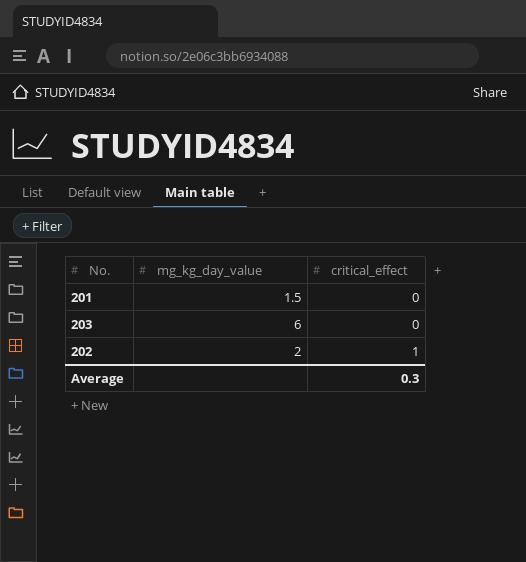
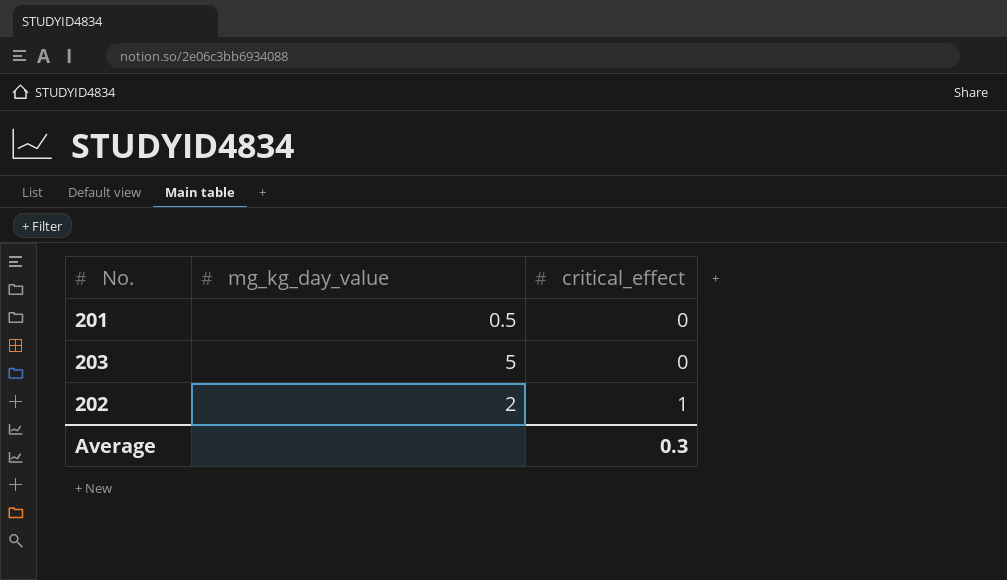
201 | mg_kg_day_value: 1.5 -> 0.5
203 | mg_kg_day_value: 6 -> 5

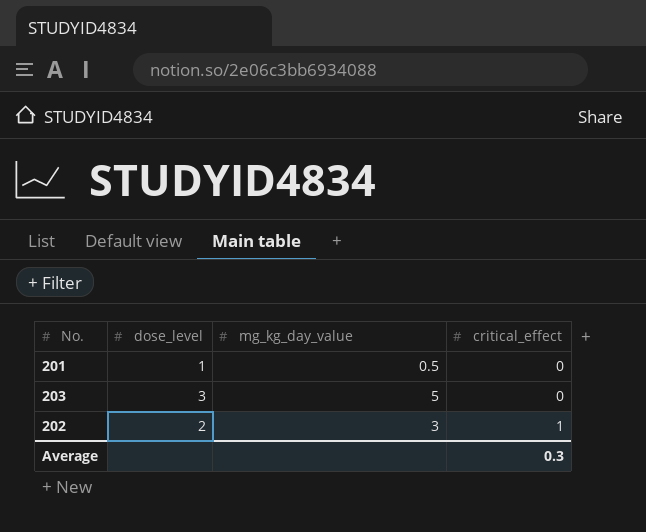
column dose_level | position: none -> 2
202 | mg_kg_day_value: 2 -> 3

